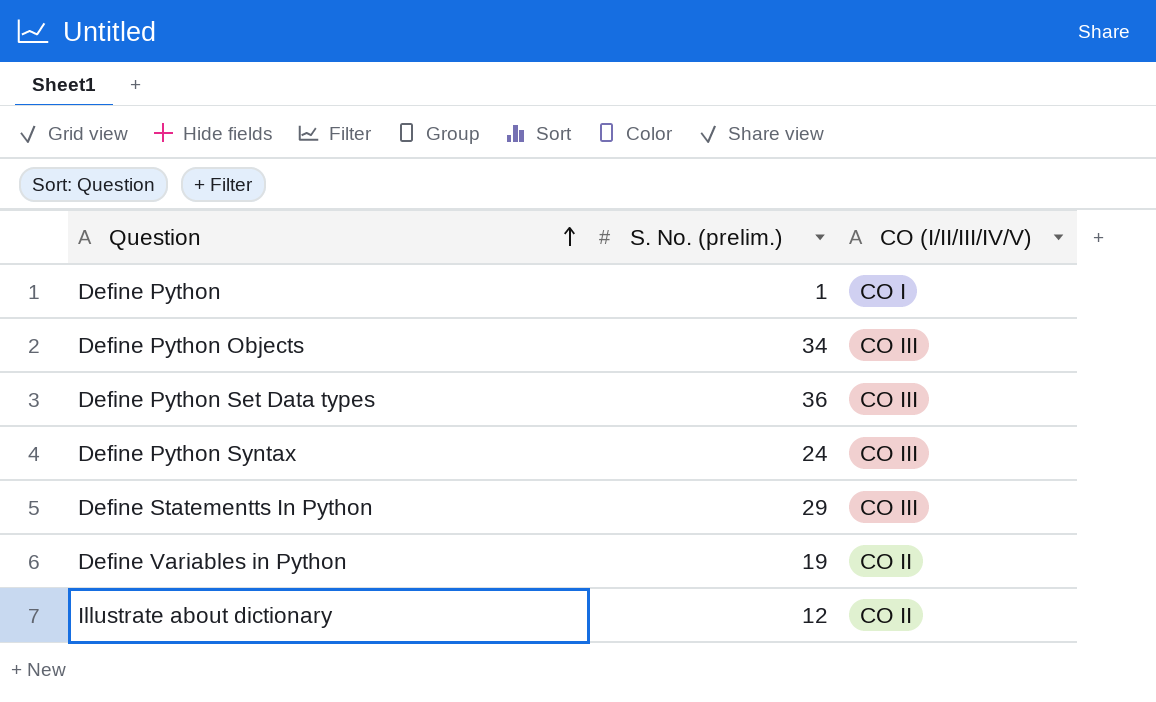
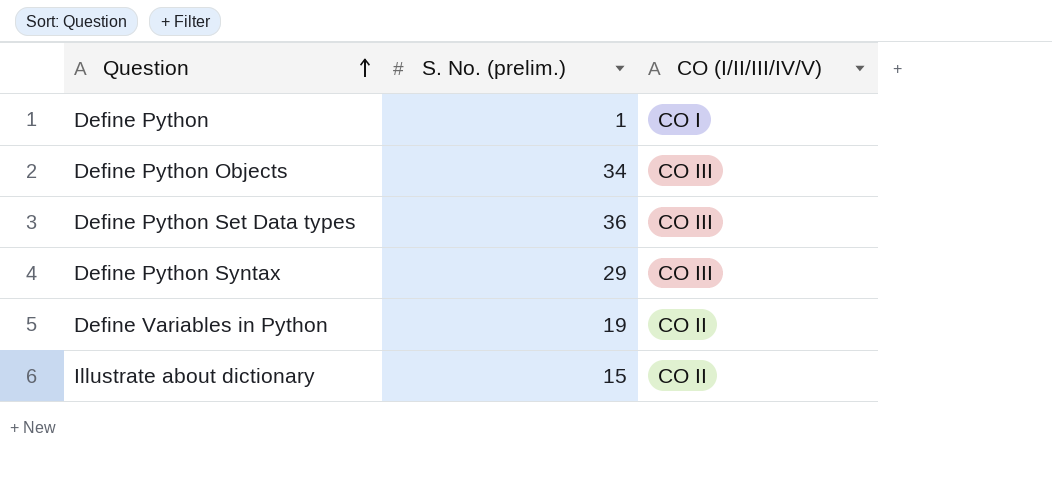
row Define Statementts In Python: 29 | CO III -> none
Define Python Syntax | S. No. (prelim.): 24 -> 29
Illustrate about dictionary | S. No. (prelim.): 12 -> 15

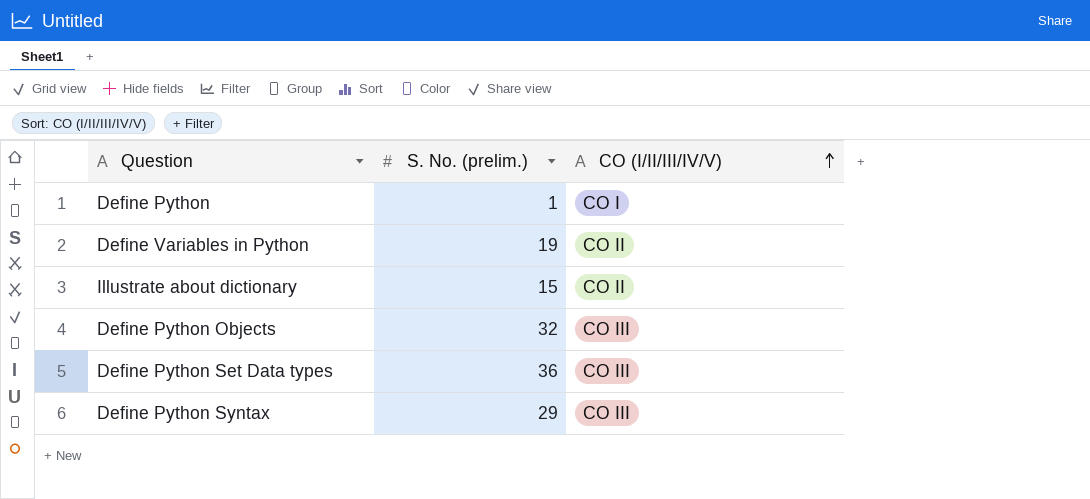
row order: Question ascending -> CO (I/II/III/IV/V) ascending
Define Python Objects | S. No. (prelim.): 34 -> 32

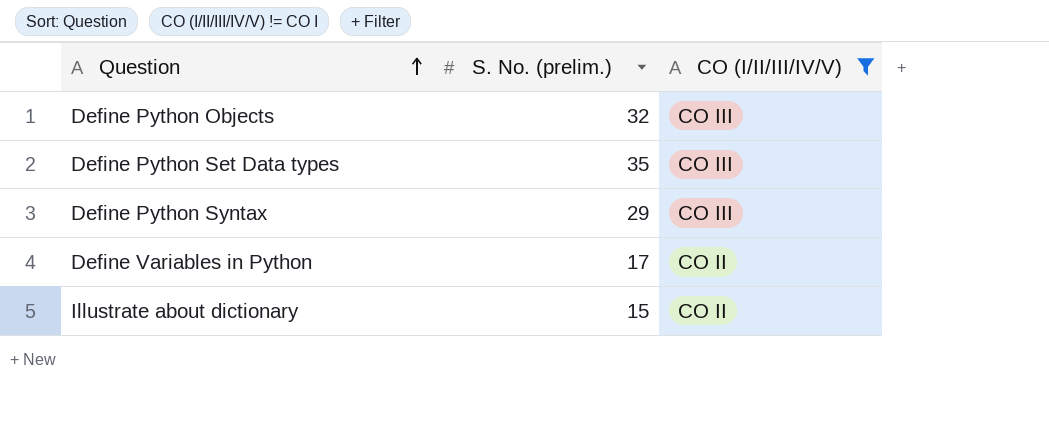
filter: none -> CO (I/II/III/IV/V) != CO I
row order: CO (I/II/III/IV/V) ascending -> Question ascending
Define Python Set Data types | S. No. (prelim.): 36 -> 35
Define Variables in Python | S. No. (prelim.): 19 -> 17

